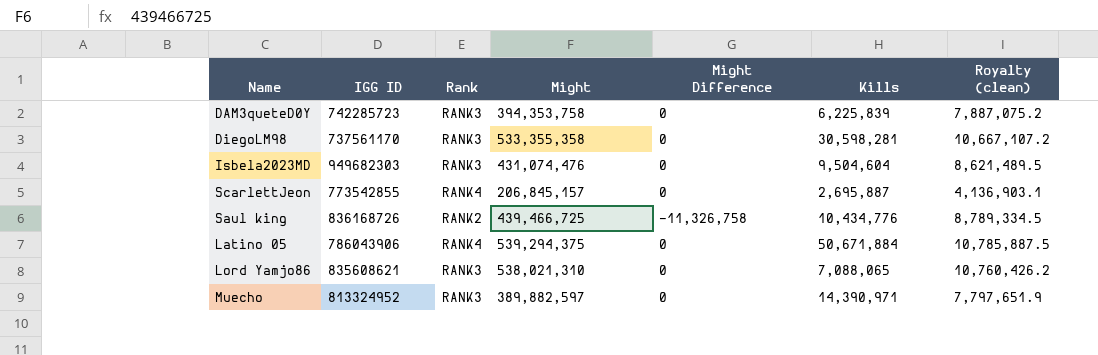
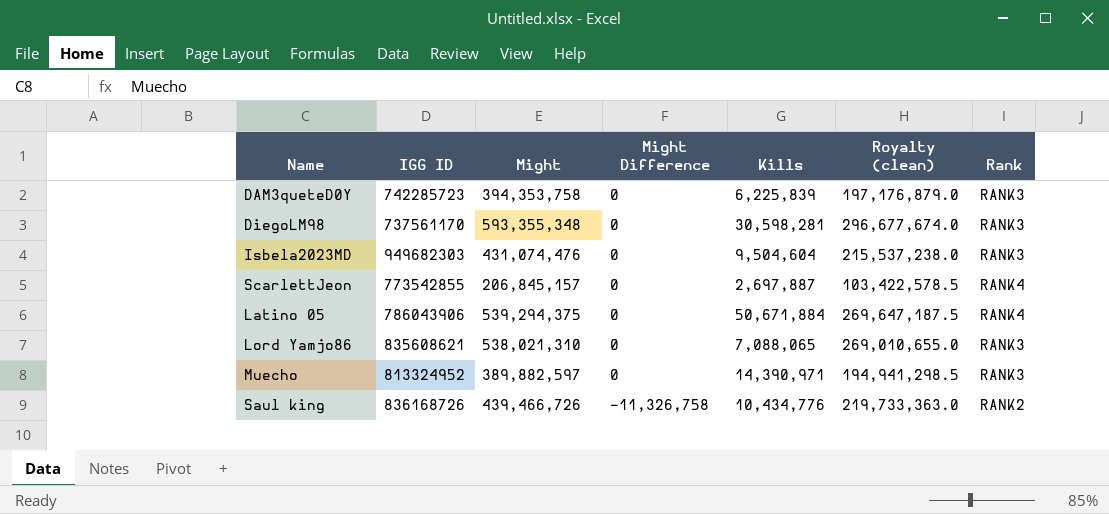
row order: none -> Might Difference descending
column Royalty (clean) | formula: [Might] * 0.02 -> [Might] * 0.5
column Rank | position: 3 -> 7
DiegoLM98 | Might: 533,355,358 -> 593,355,348
ScarlettJeon | Kills: 2,695,887 -> 2,697,887
Saul king | Might: 439,466,725 -> 439,466,726

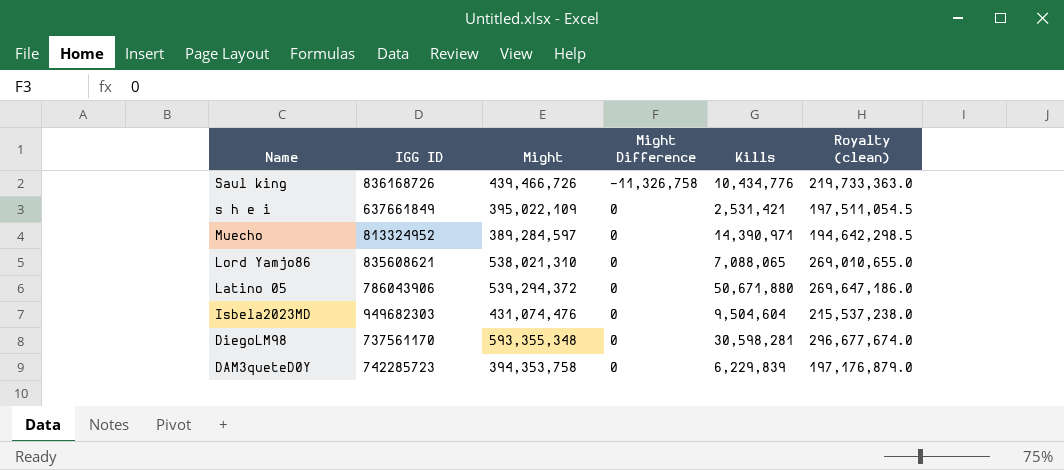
row order: Might Difference descending -> Name descending
column Rank | position: 7 -> none
row ScarlettJeon: 773542855 | 206,845,157 | 0 | 2,697,887 | 103,422,578.5 | RANK4 -> none
row s h e i: none -> 637661849 | 395,022,109 | 0 | 2,531,421 | 197,511,054.5
Muecho | Might: 389,882,597 -> 389,284,597
Muecho | Royalty (clean): 194,941,298.5 -> 194,642,298.5
Latino 05 | Might: 539,294,375 -> 539,294,372
Latino 05 | Kills: 50,671,884 -> 50,671,880
Latino 05 | Royalty (clean): 269,647,187.5 -> 269,647,186.0
DAM3queteD0Y | Kills: 6,225,839 -> 6,229,839

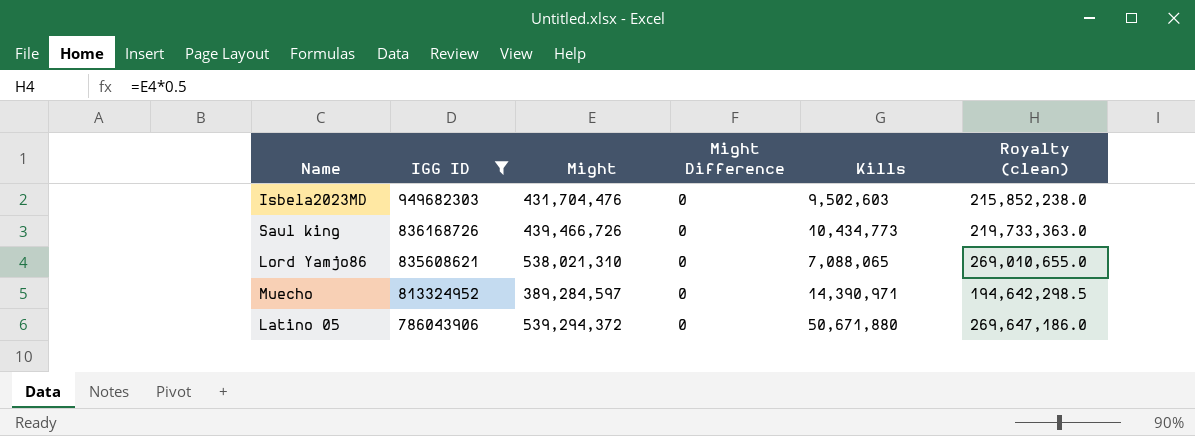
filter: none -> IGG ID >= 786043906
row order: Name descending -> IGG ID descending
Isbela2023MD | Might: 431,074,476 -> 431,704,476
Isbela2023MD | Kills: 9,504,604 -> 9,502,603
Isbela2023MD | Royalty (clean): 215,537,238.0 -> 215,852,238.0
Saul king | Might Difference: -11,326,758 -> 0
Saul king | Kills: 10,434,776 -> 10,434,773

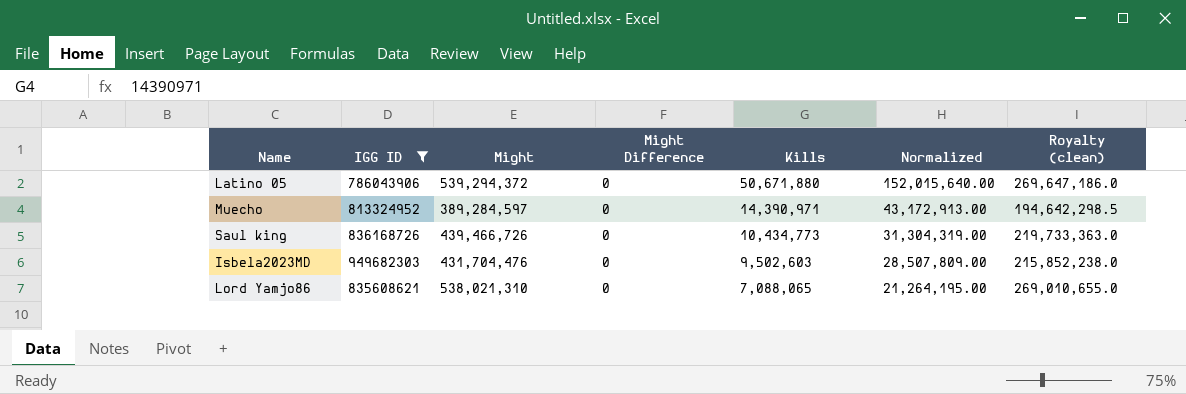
row order: IGG ID descending -> Kills descending
column Normalized | formula: none -> [Kills] * 3

